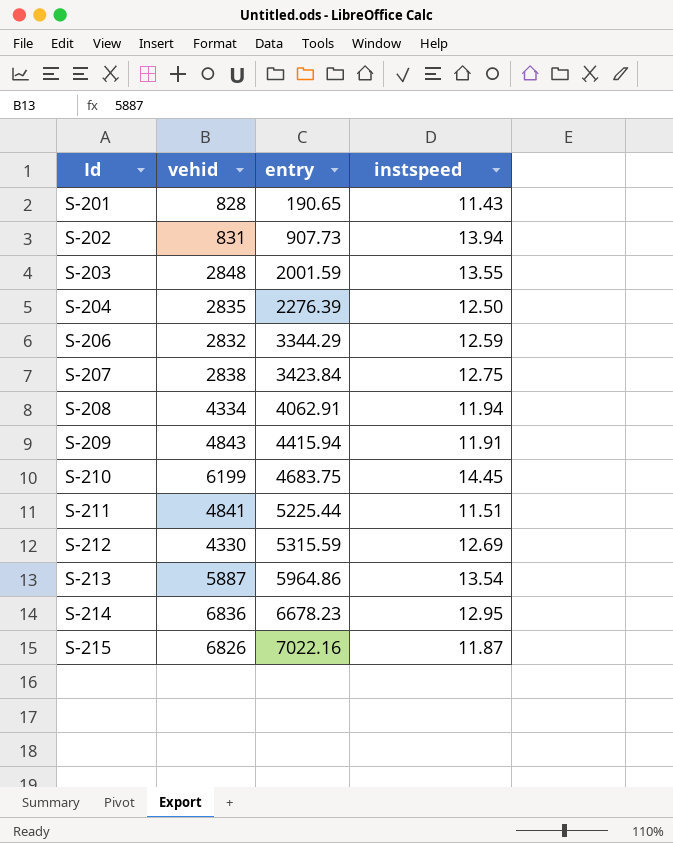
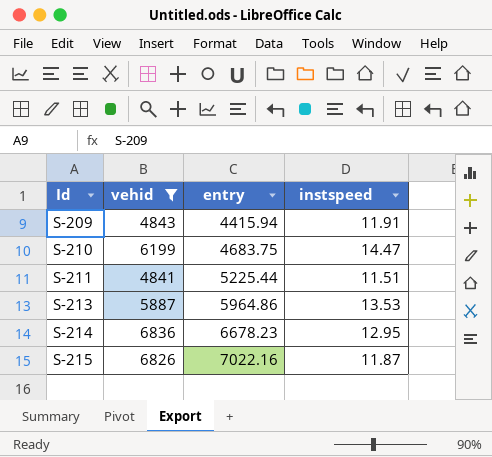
filter: none -> vehid >= 4841
S-210 | instspeed: 14.45 -> 14.47
S-213 | instspeed: 13.54 -> 13.53

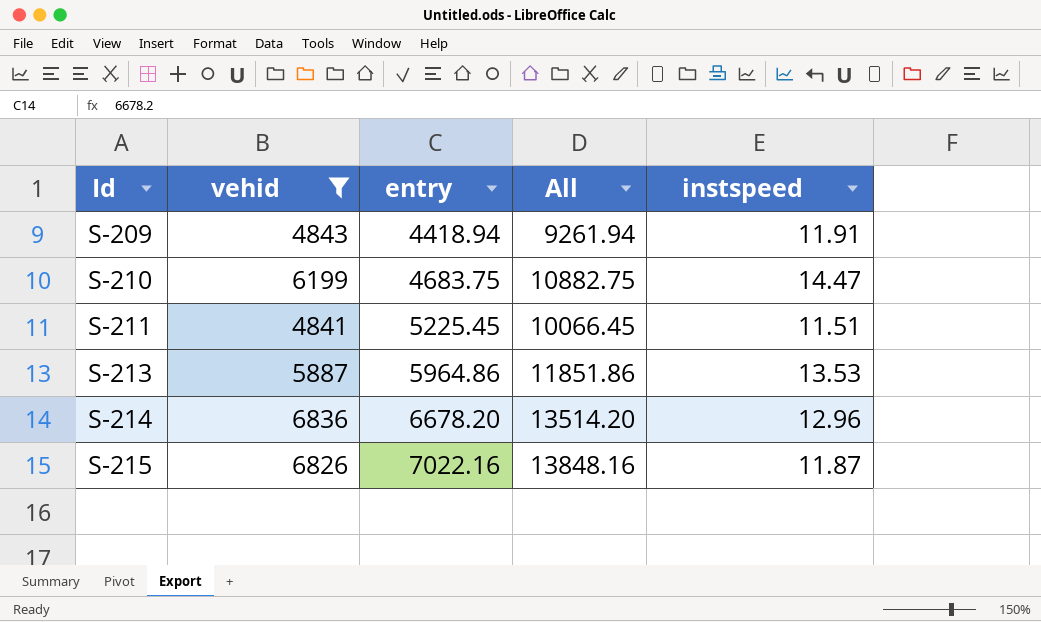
column All | formula: none -> [vehid] + [entry]
S-209 | entry: 4415.94 -> 4418.94
S-211 | entry: 5225.44 -> 5225.45
S-214 | entry: 6678.23 -> 6678.20
S-214 | instspeed: 12.95 -> 12.96

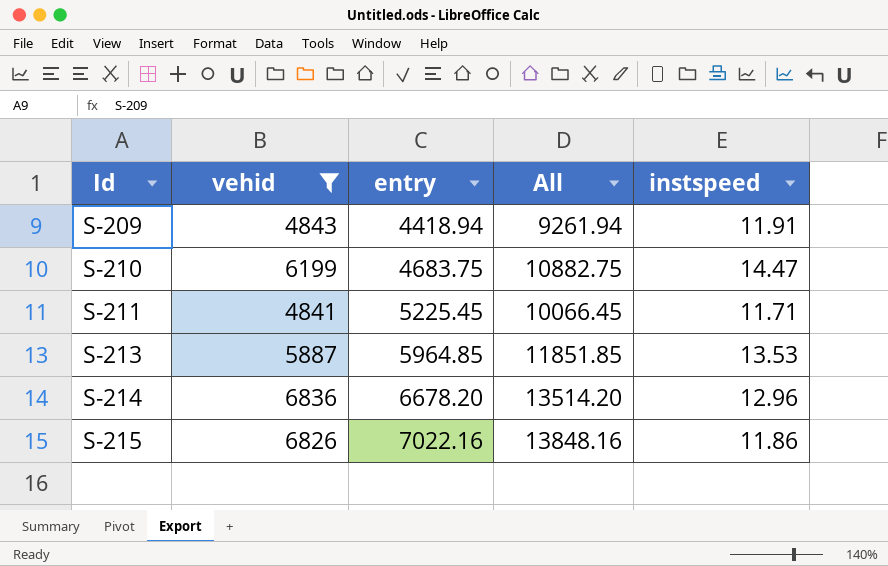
S-211 | instspeed: 11.51 -> 11.71
S-213 | entry: 5964.86 -> 5964.85
S-213 | All: 11851.86 -> 11851.85
S-215 | instspeed: 11.87 -> 11.86

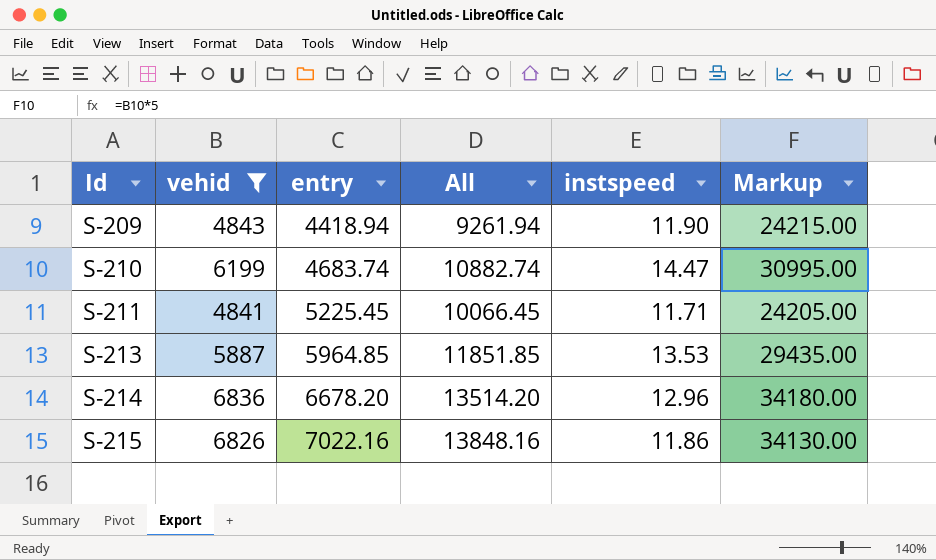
column Markup | formula: none -> [vehid] * 5
S-209 | instspeed: 11.91 -> 11.90
S-210 | entry: 4683.75 -> 4683.74
S-210 | All: 10882.75 -> 10882.74

